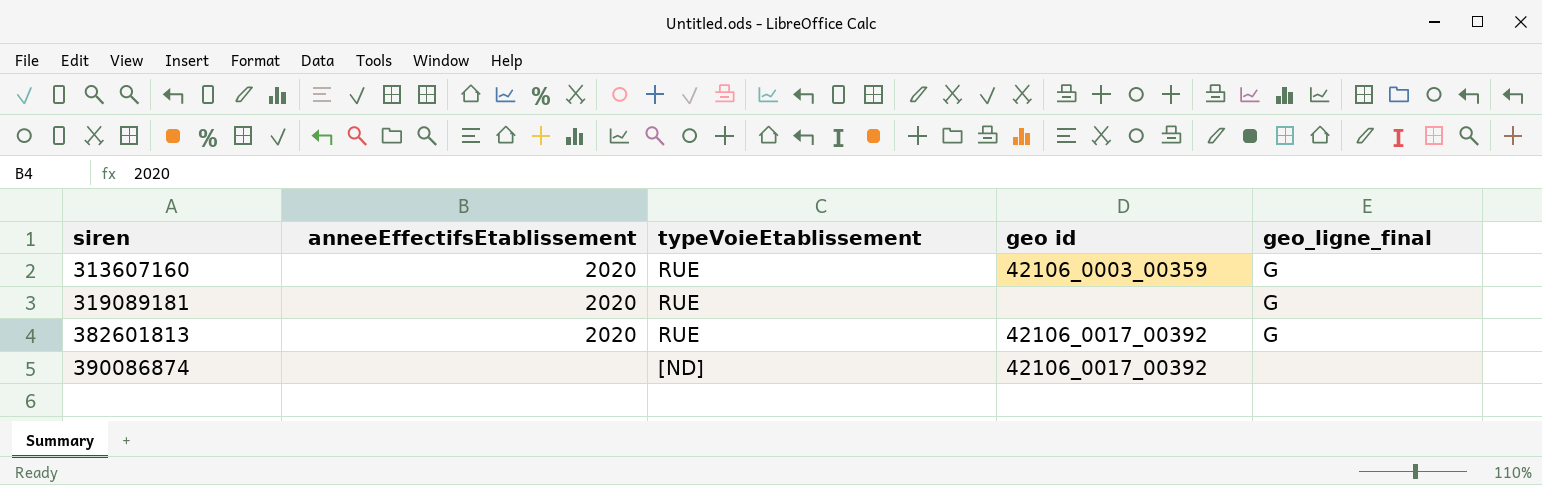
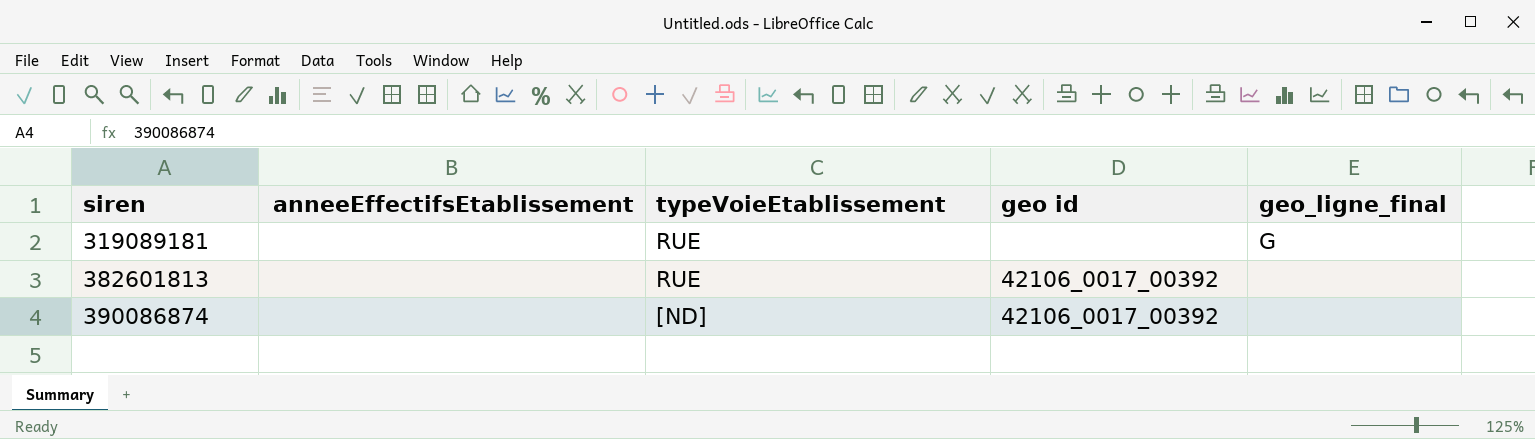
row 313607160: 2020 | RUE | 42106_0003_00359 | G -> none
319089181 | anneeEffectifsEtablissement: 2020 -> none
382601813 | anneeEffectifsEtablissement: 2020 -> none
382601813 | geo_ligne_final: G -> none

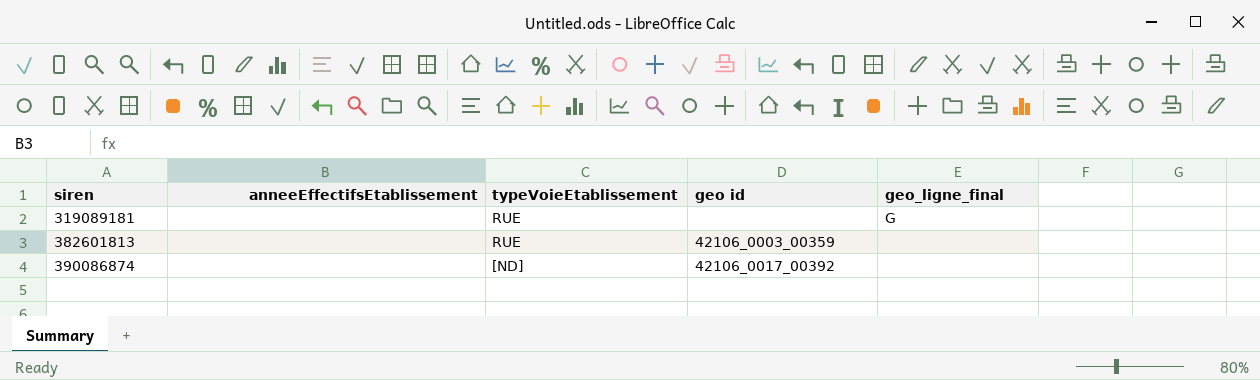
382601813 | geo id: 42106_0017_00392 -> 42106_0003_00359

